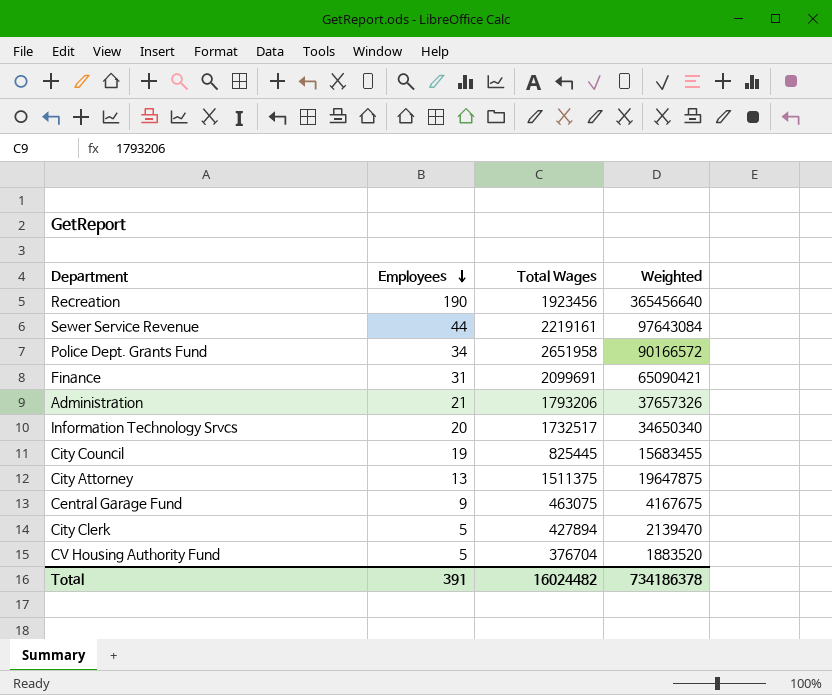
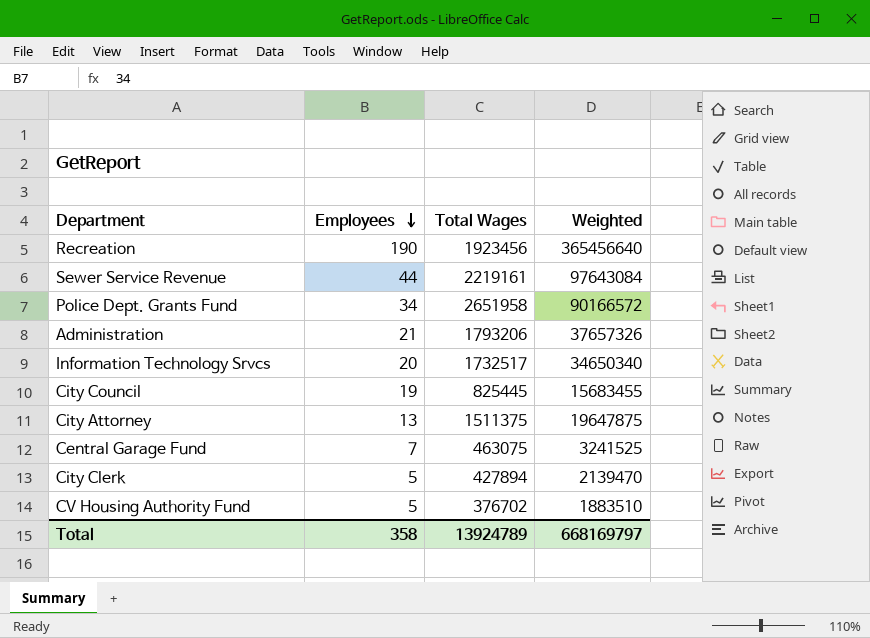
row Finance: 31 | 2099691 | 65090421 -> none
Central Garage Fund | Employees: 9 -> 7
Central Garage Fund | Weighted: 4167675 -> 3241525
CV Housing Authority Fund | Total Wages: 376704 -> 376702
CV Housing Authority Fund | Weighted: 1883520 -> 1883510
Total | Employees: 391 -> 358
Total | Total Wages: 16024482 -> 13924789
Total | Weighted: 734186378 -> 668169797

